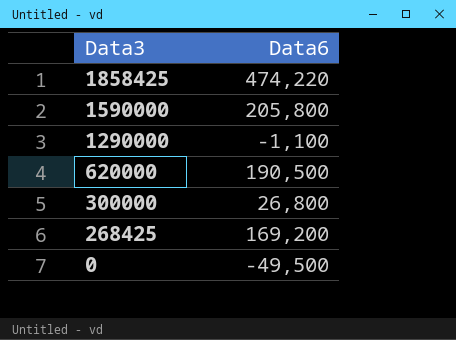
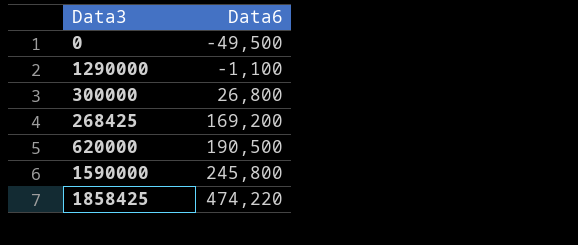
row order: Data3 descending -> Data6 ascending
1590000 | Data6: 205,800 -> 245,800

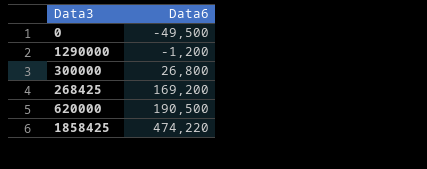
row 1590000: 245,800 -> none
1290000 | Data6: -1,100 -> -1,200

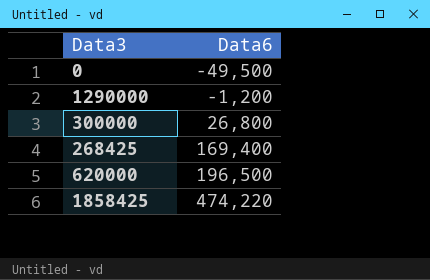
268425 | Data6: 169,200 -> 169,400
620000 | Data6: 190,500 -> 196,500

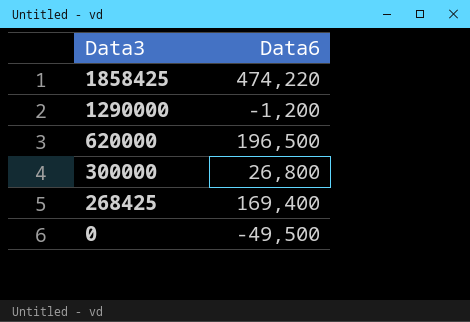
row order: Data6 ascending -> Data3 descending

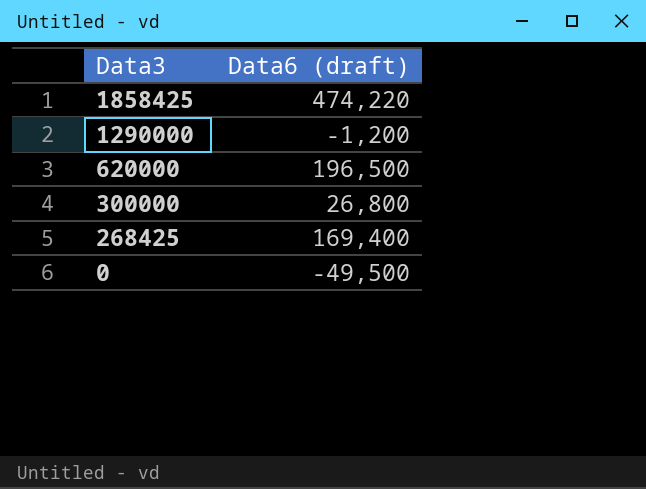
column name: Data6 -> Data6 (draft)

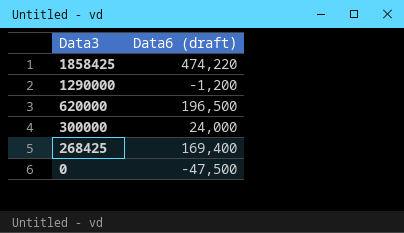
300000 | Data6 (draft): 26,800 -> 24,000
0 | Data6 (draft): -49,500 -> -47,500

